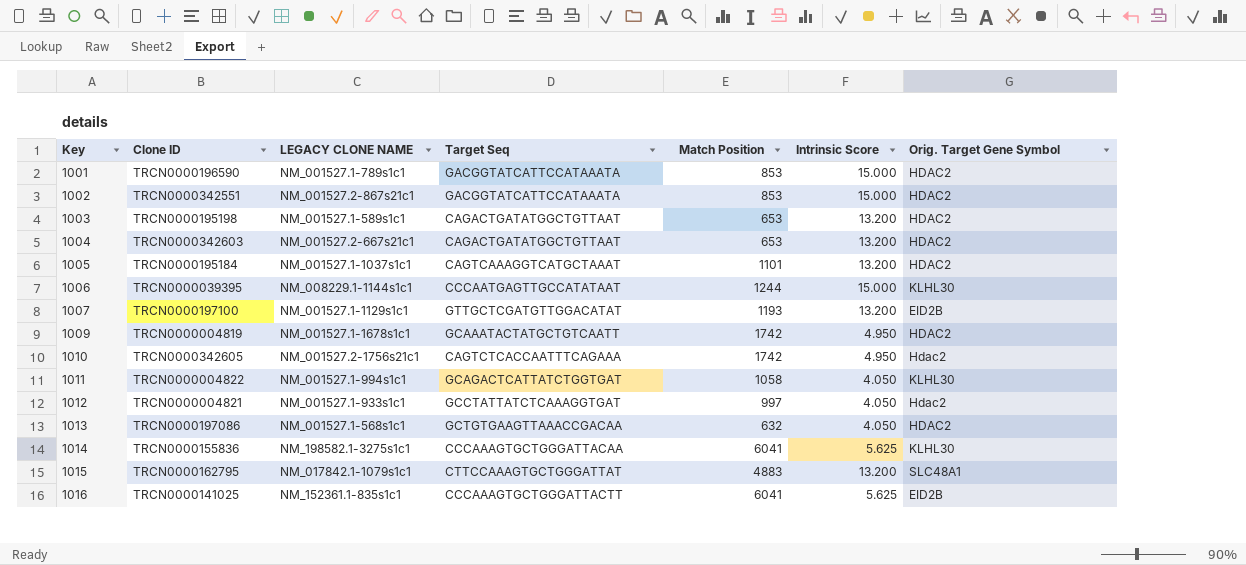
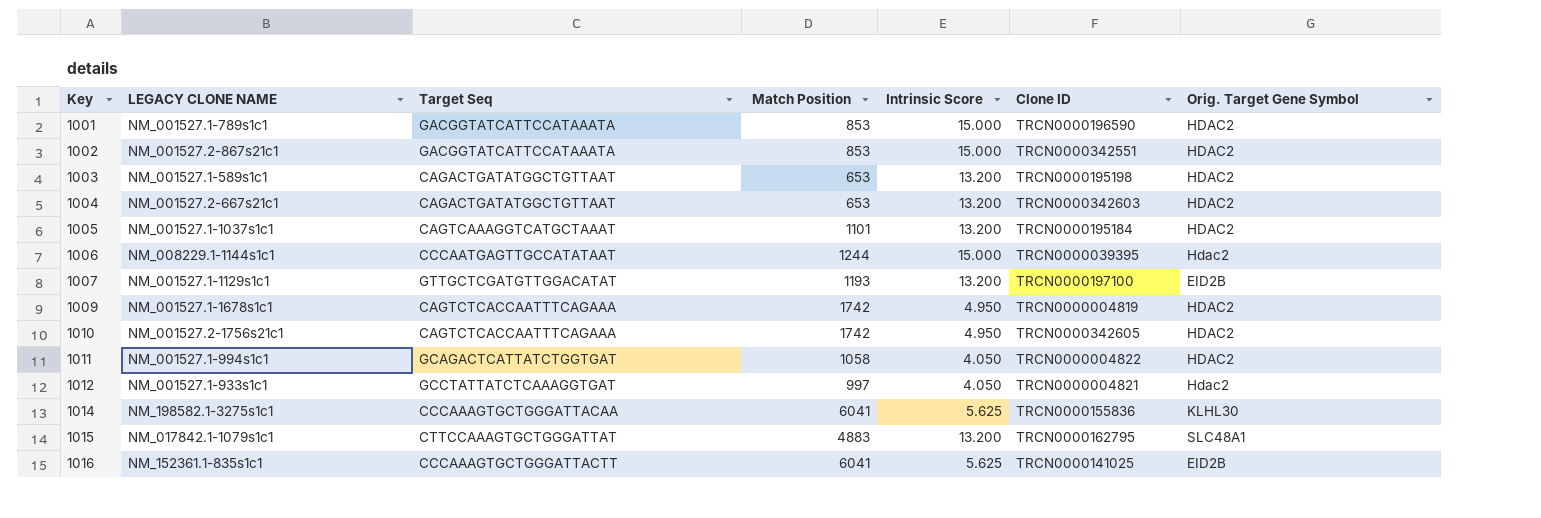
column Clone ID | position: 2 -> 6
row 1013: TRCN0000197086 | NM_001527.1-568s1c1 | GCTGTGAAGTTAAACCGACAA | 632 | 4.050 | HDAC2 -> none
1006 | Orig. Target Gene Symbol: KLHL30 -> Hdac2
1009 | Target Seq: GCAAATACTATGCTGTCAATT -> CAGTCTCACCAATTTCAGAAA
1010 | Orig. Target Gene Symbol: Hdac2 -> HDAC2
1011 | Orig. Target Gene Symbol: KLHL30 -> HDAC2

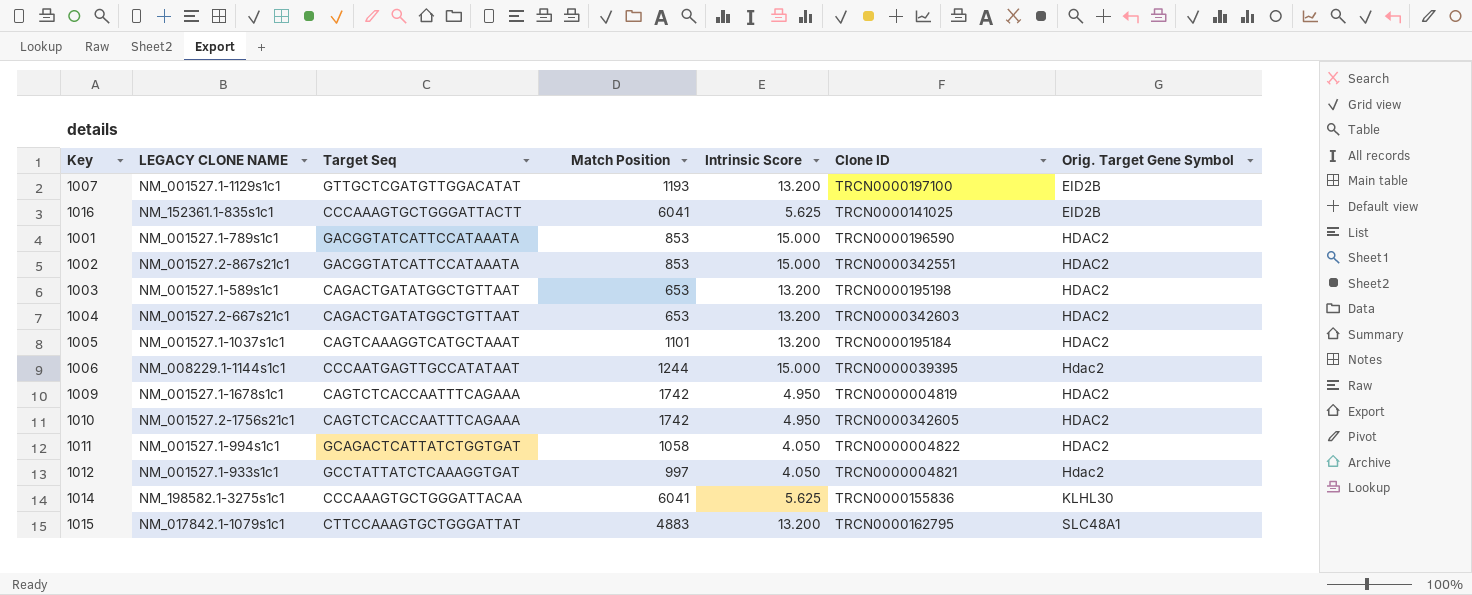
row order: Key ascending -> Orig. Target Gene Symbol ascending

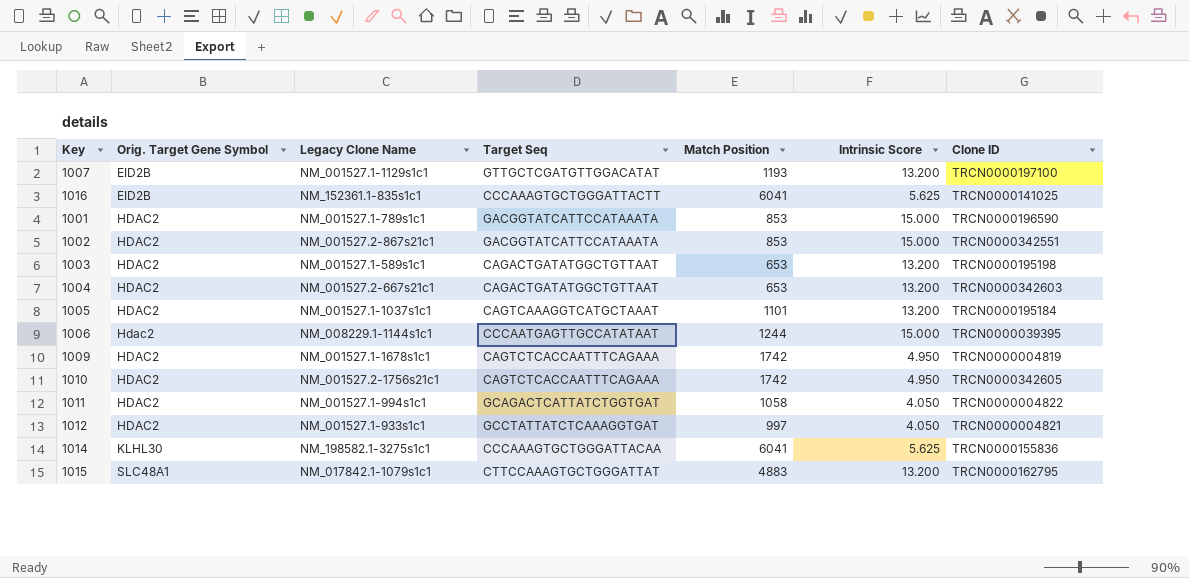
column Orig. Target Gene Symbol | position: 7 -> 2
column name: LEGACY CLONE NAME -> Legacy Clone Name
1012 | Orig. Target Gene Symbol: Hdac2 -> HDAC2

